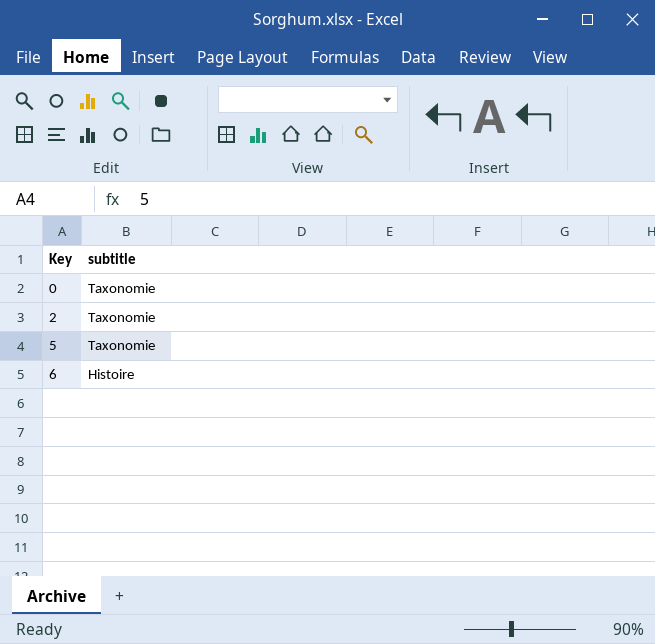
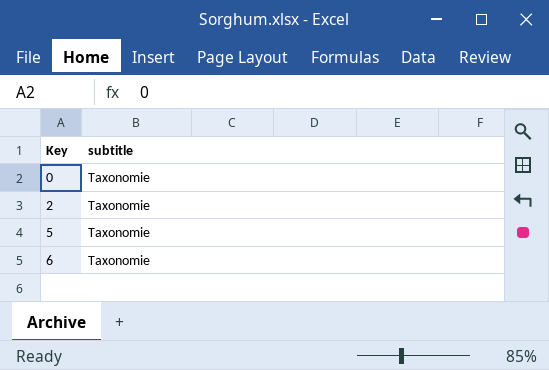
6 | subtitle: Histoire -> Taxonomie

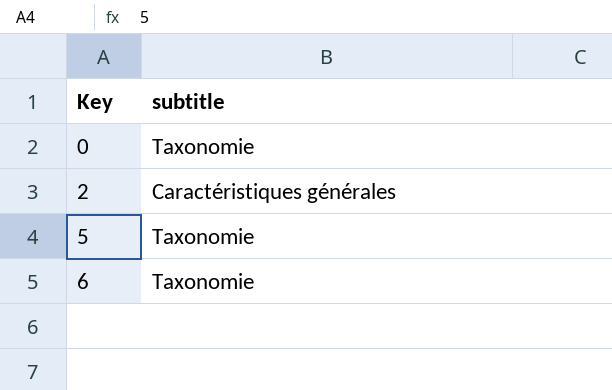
2 | subtitle: Taxonomie -> Caractéristiques générales

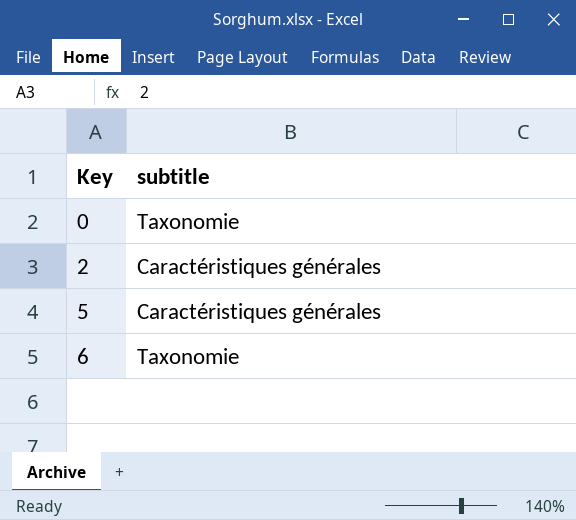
5 | subtitle: Taxonomie -> Caractéristiques générales

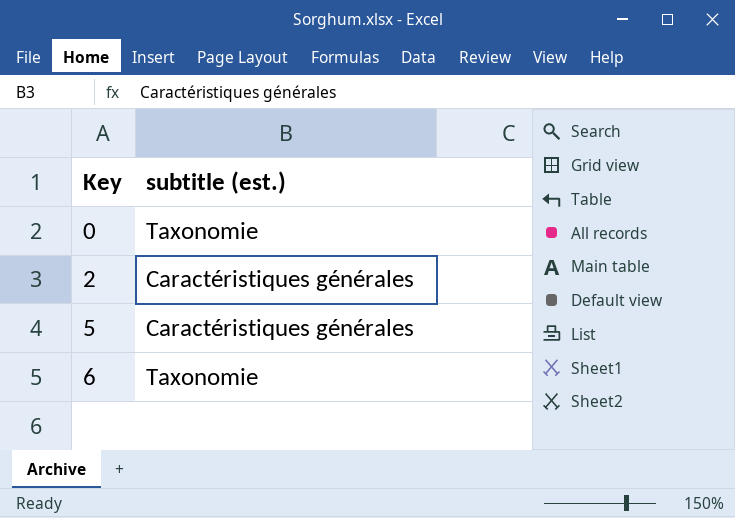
column name: subtitle -> subtitle (est.)

